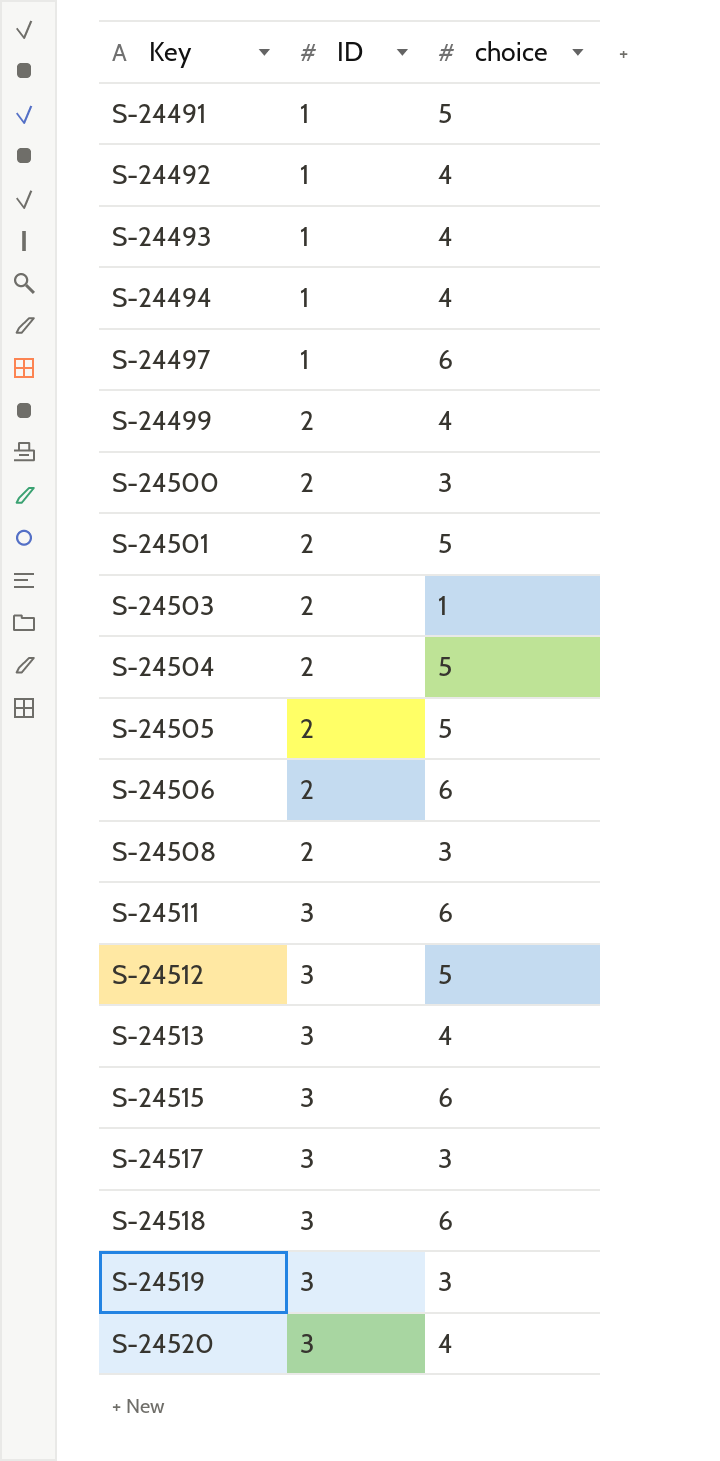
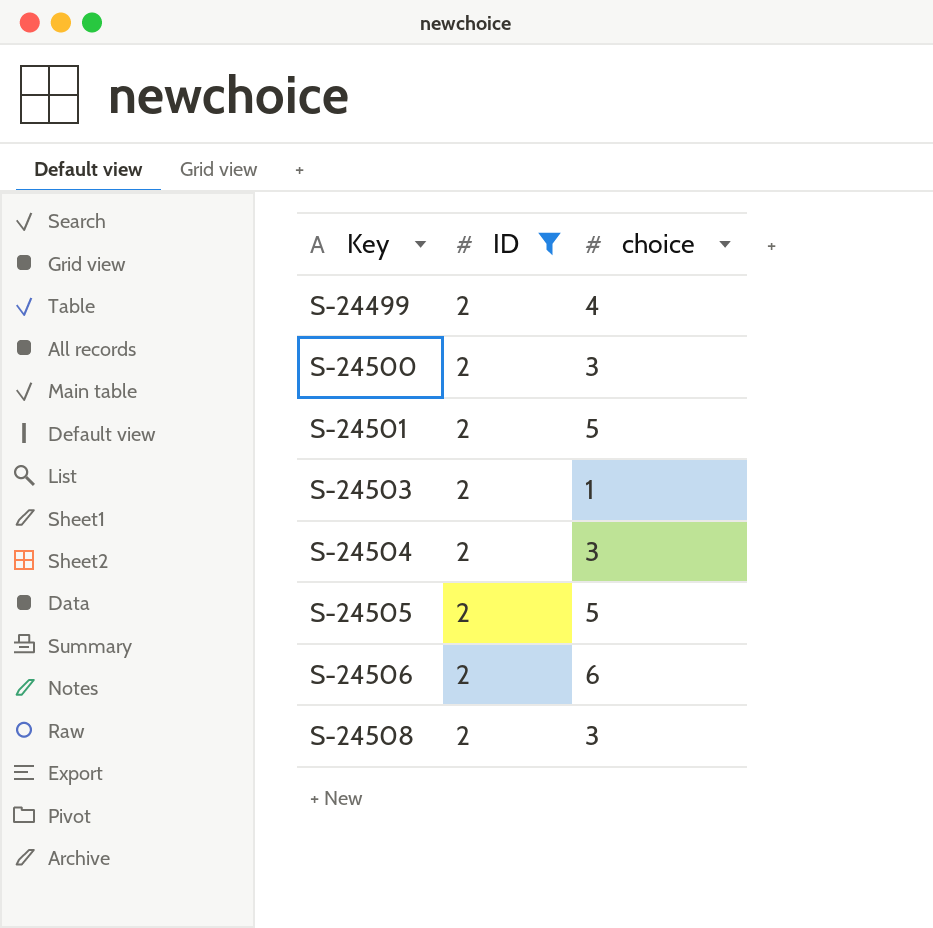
filter: none -> ID = 2
S-24504 | choice: 5 -> 3

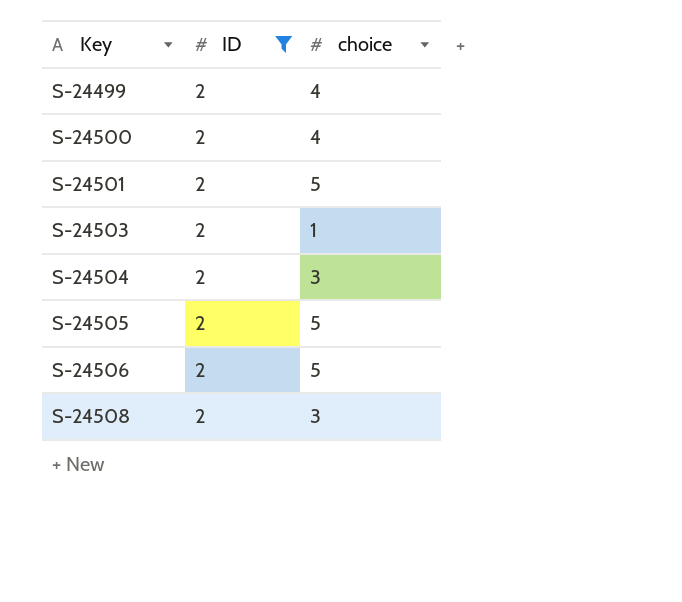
S-24500 | choice: 3 -> 4
S-24506 | choice: 6 -> 5

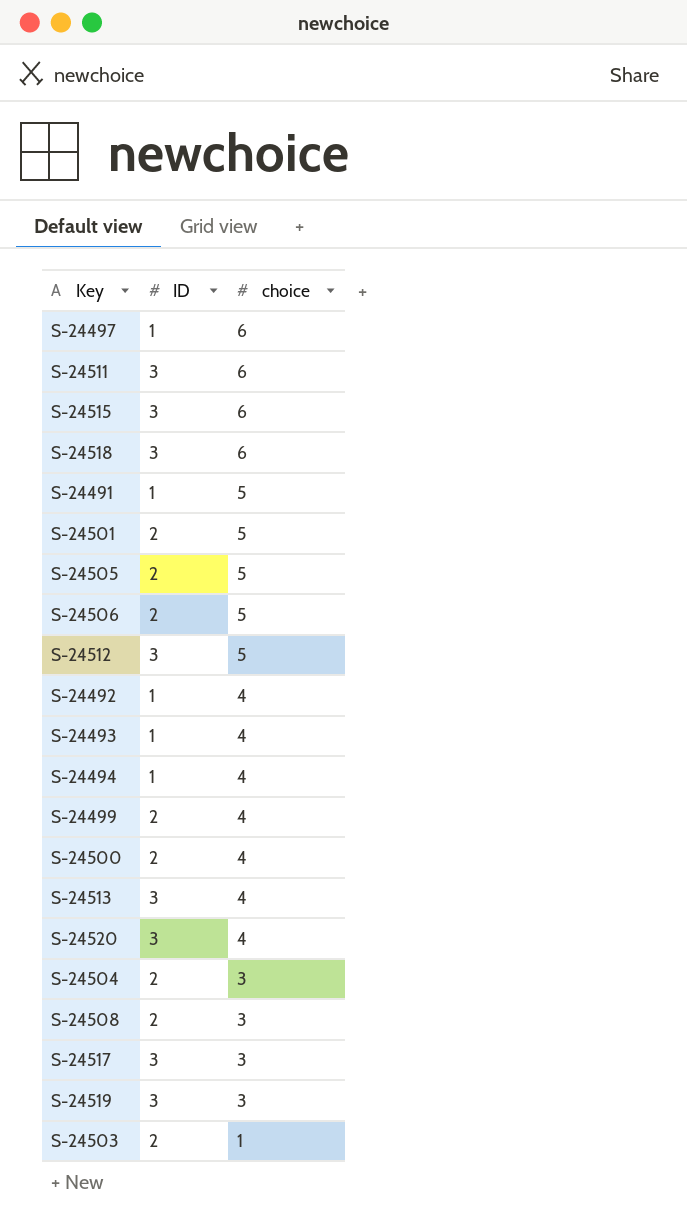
filter: ID = 2 -> none
row order: Key ascending -> choice descending

